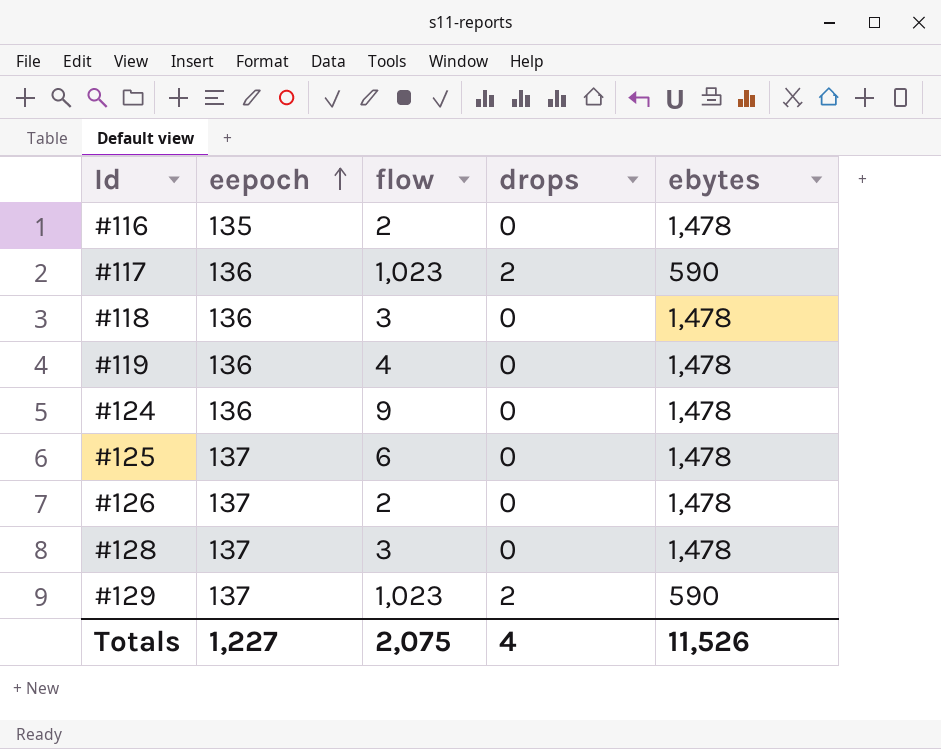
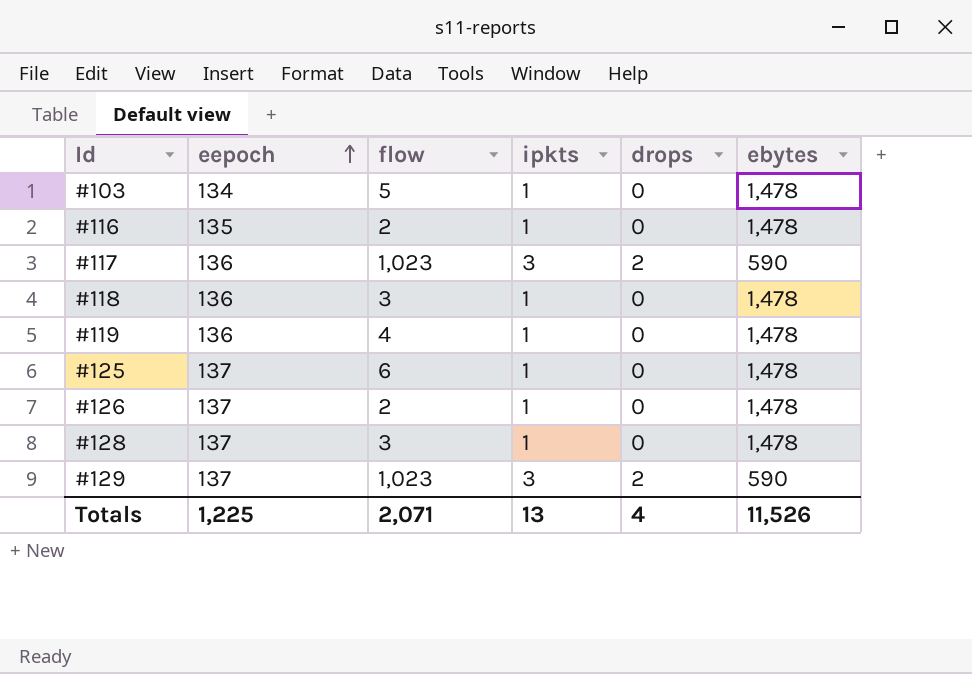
column ipkts | position: none -> 4
row #124: 136 | 9 | 0 | 1,478 -> none
row #103: none -> 134 | 5 | 1 | 0 | 1,478
Totals | eepoch: 1,227 -> 1,225
Totals | flow: 2,075 -> 2,071

